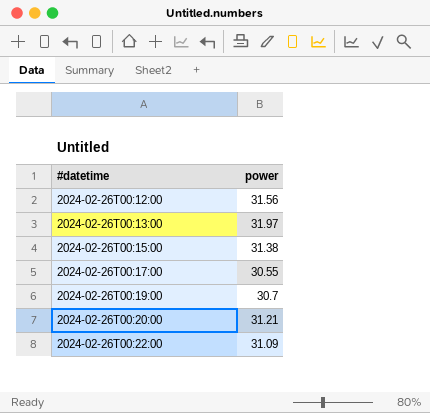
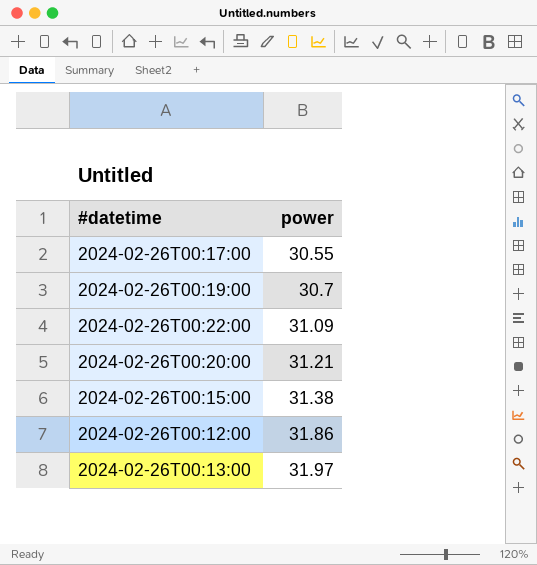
row order: #datetime ascending -> power ascending
2024-02-26T00:12:00 | power: 31.56 -> 31.86

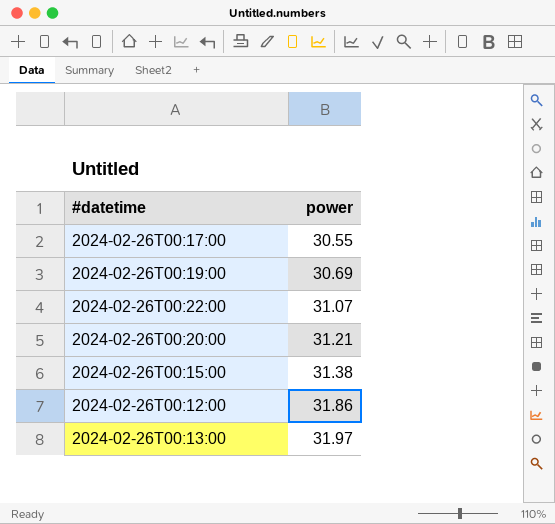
2024-02-26T00:19:00 | power: 30.7 -> 30.69
2024-02-26T00:22:00 | power: 31.09 -> 31.07

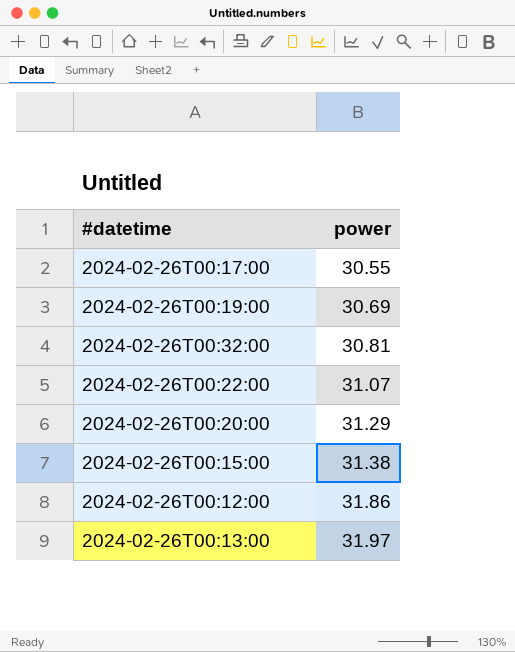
row 2024-02-26T00:32:00: none -> 30.81
2024-02-26T00:20:00 | power: 31.21 -> 31.29

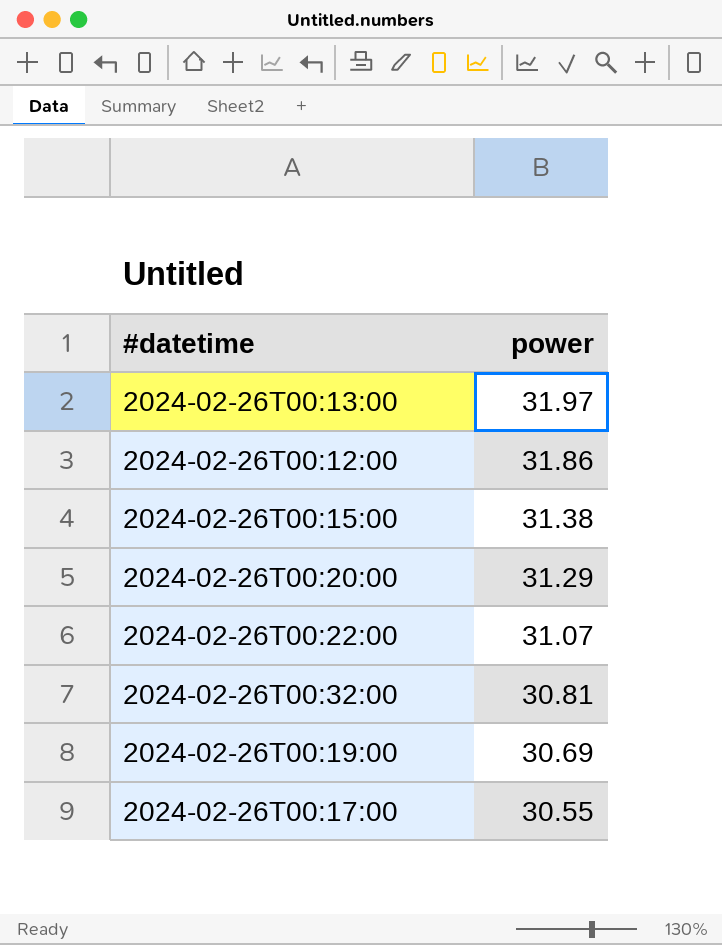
row order: power ascending -> power descending

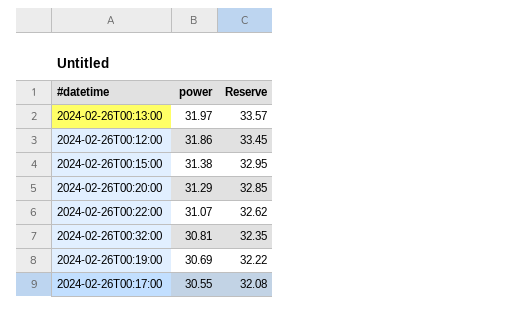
column Reserve | formula: none -> [power] * 1.05

